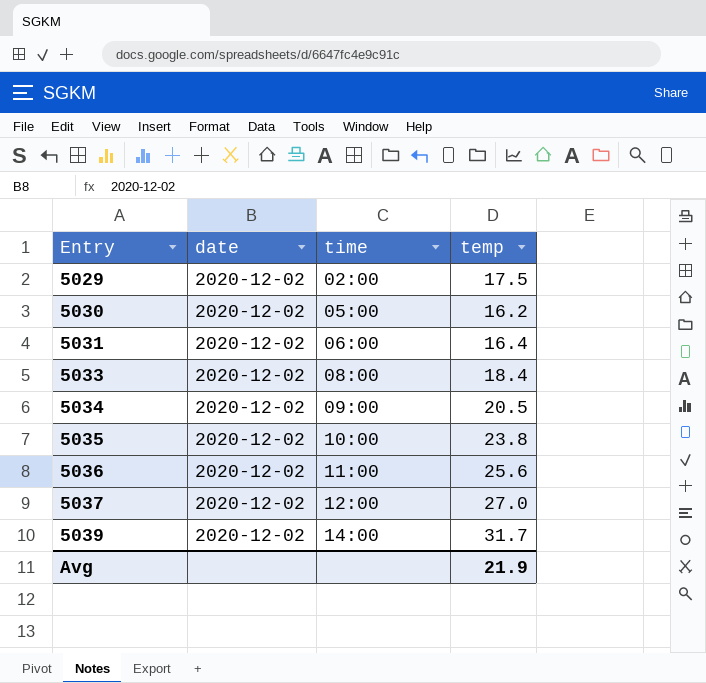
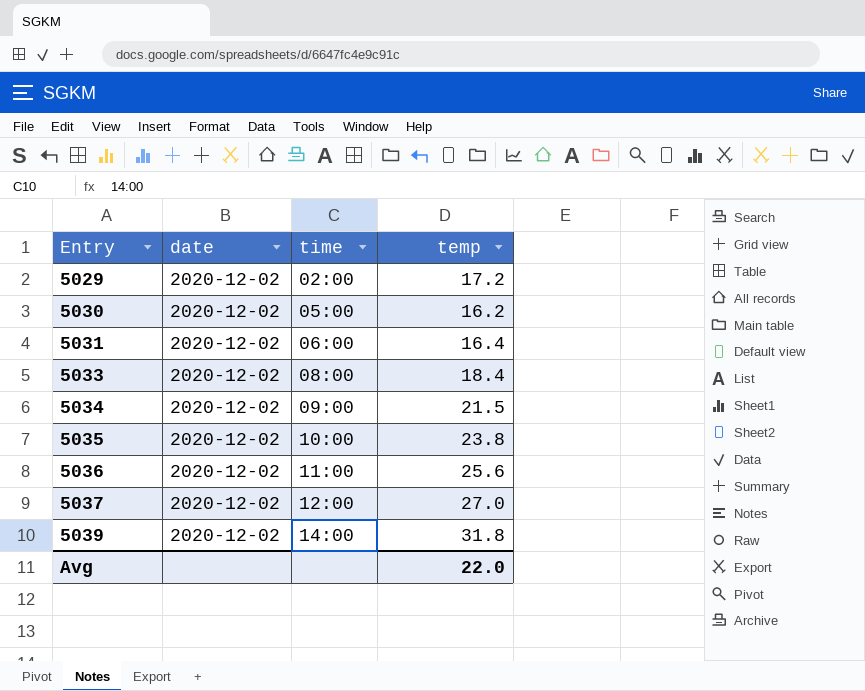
5029 | temp: 17.5 -> 17.2
5034 | temp: 20.5 -> 21.5
5039 | temp: 31.7 -> 31.8
Avg | temp: 21.9 -> 22.0

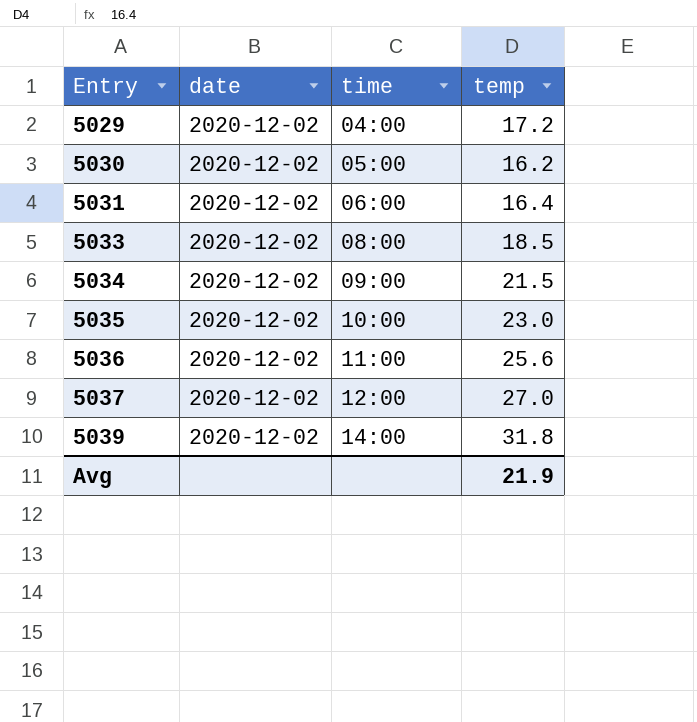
5029 | time: 02:00 -> 04:00
5033 | temp: 18.4 -> 18.5
5035 | temp: 23.8 -> 23.0
Avg | temp: 22.0 -> 21.9

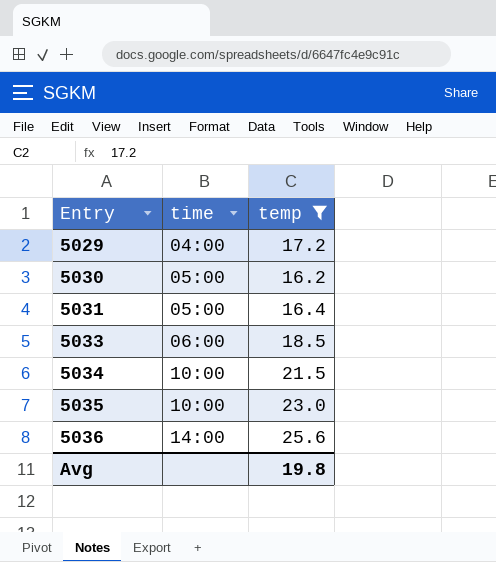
filter: none -> temp <= 25.6
column date | position: 2 -> none
5031 | time: 06:00 -> 05:00
5033 | time: 08:00 -> 06:00
5034 | time: 09:00 -> 10:00
5036 | time: 11:00 -> 14:00
Avg | temp: 21.9 -> 19.8

